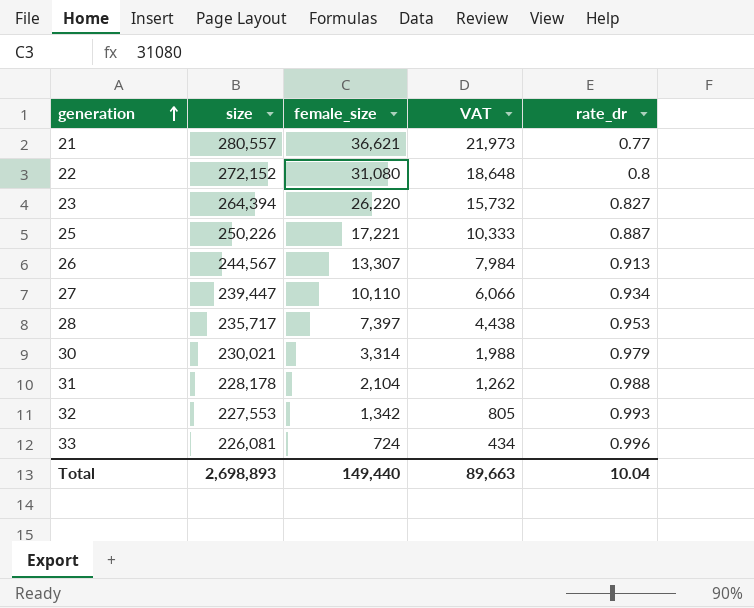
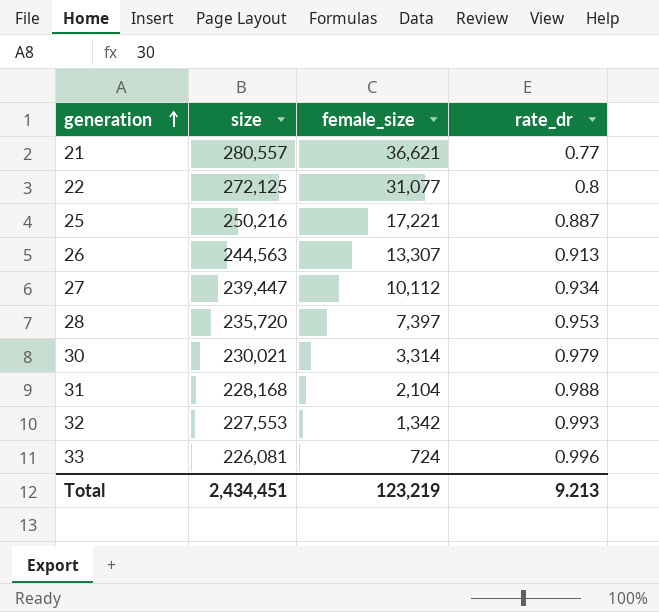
column VAT | formula: [female_size] * 0.6 -> none
row 23: 264,394 | 26,220 | 15,732 | 0.827 -> none
22 | size: 272,152 -> 272,125
22 | female_size: 31,080 -> 31,077
25 | size: 250,226 -> 250,216
26 | size: 244,567 -> 244,563
27 | female_size: 10,110 -> 10,112
28 | size: 235,717 -> 235,720
31 | size: 228,178 -> 228,168
Total | size: 2,698,893 -> 2,434,451
Total | female_size: 149,440 -> 123,219
Total | rate_dr: 10.04 -> 9.213

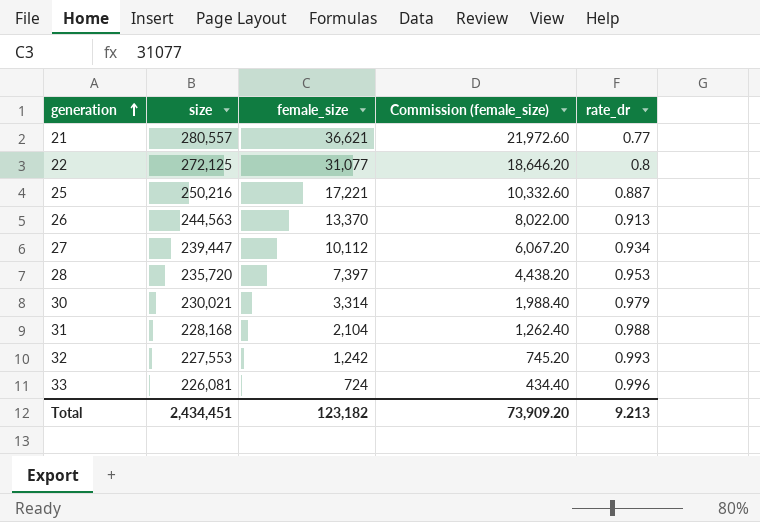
column Commission (female_size) | formula: none -> [female_size] * 0.6
26 | female_size: 13,307 -> 13,370
32 | female_size: 1,342 -> 1,242
Total | female_size: 123,219 -> 123,182

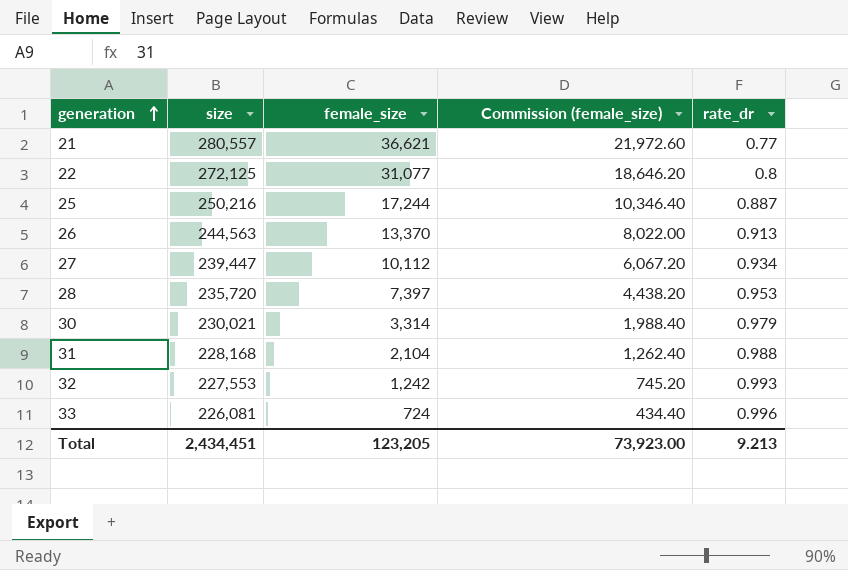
25 | female_size: 17,221 -> 17,244
25 | Commission (female_size): 10,332.60 -> 10,346.40
Total | female_size: 123,182 -> 123,205
Total | Commission (female_size): 73,909.20 -> 73,923.00

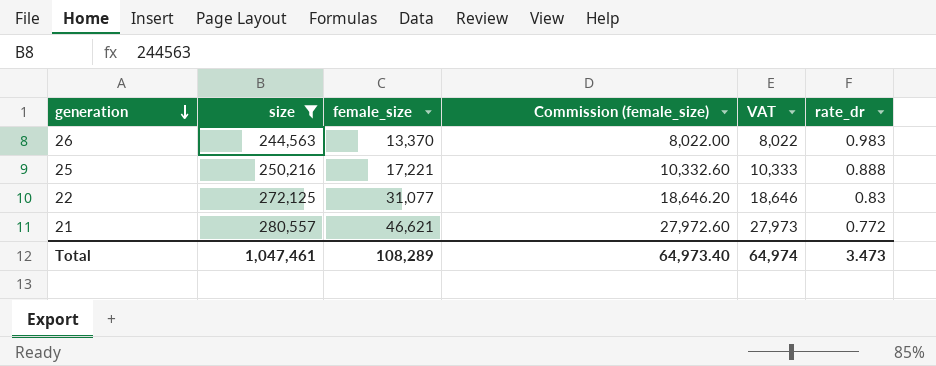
filter: none -> size >= 244,563
row order: generation ascending -> generation descending
column VAT | formula: none -> [female_size] * 0.6
26 | rate_dr: 0.913 -> 0.983
25 | female_size: 17,244 -> 17,221
25 | Commission (female_size): 10,346.40 -> 10,332.60
25 | rate_dr: 0.887 -> 0.888
22 | rate_dr: 0.8 -> 0.83
21 | female_size: 36,621 -> 46,621
21 | Commission (female_size): 21,972.60 -> 27,972.60
21 | rate_dr: 0.77 -> 0.772
Total | size: 2,434,451 -> 1,047,461
Total | female_size: 123,205 -> 108,289
Total | Commission (female_size): 73,923.00 -> 64,973.40
Total | rate_dr: 9.213 -> 3.473

